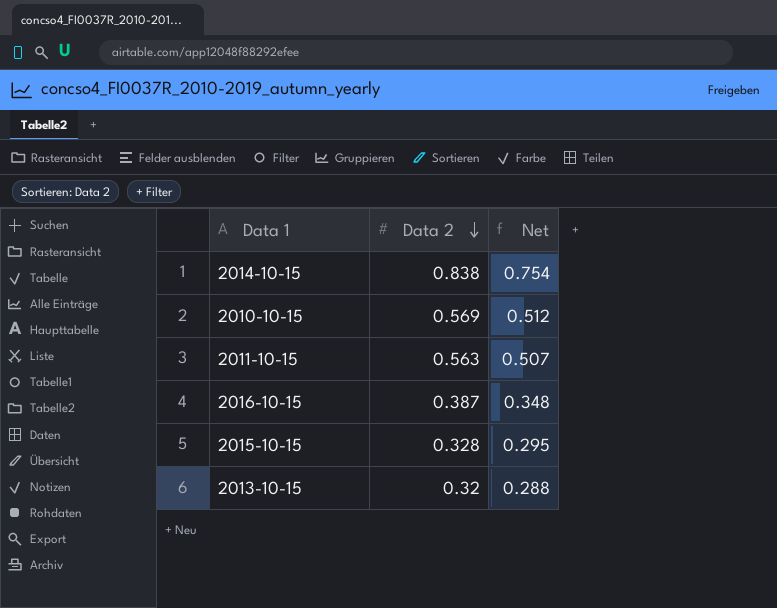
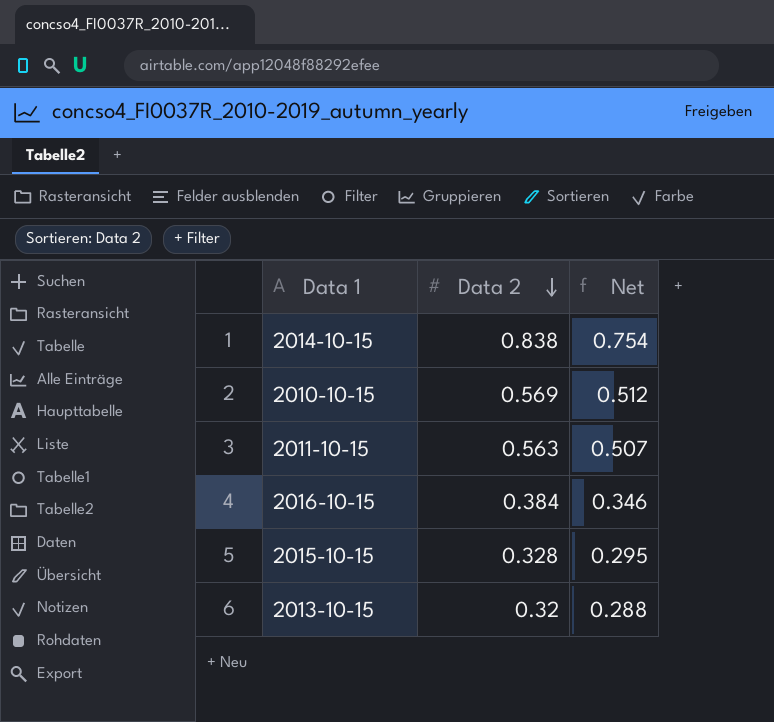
2016-10-15 | Data 2: 0.387 -> 0.384
2016-10-15 | Net: 0.348 -> 0.346

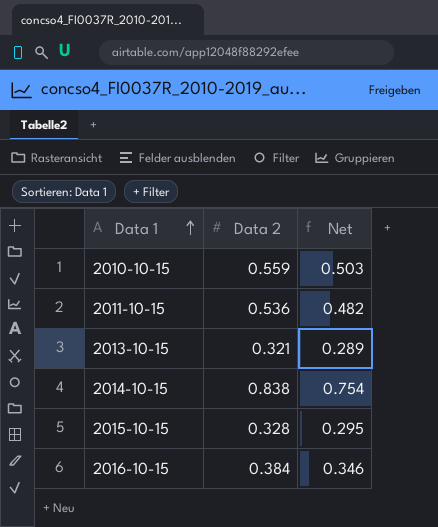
row order: Data 2 descending -> Data 1 ascending
2010-10-15 | Data 2: 0.569 -> 0.559
2010-10-15 | Net: 0.512 -> 0.503
2011-10-15 | Data 2: 0.563 -> 0.536
2011-10-15 | Net: 0.507 -> 0.482
2013-10-15 | Data 2: 0.32 -> 0.321
2013-10-15 | Net: 0.288 -> 0.289

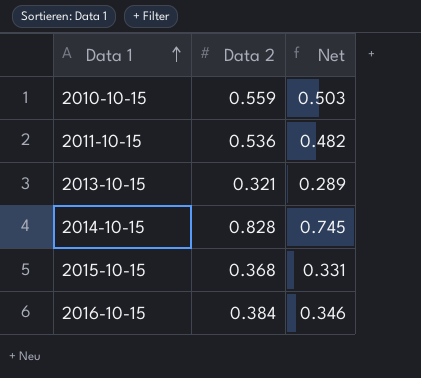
2014-10-15 | Data 2: 0.838 -> 0.828
2014-10-15 | Net: 0.754 -> 0.745
2015-10-15 | Data 2: 0.328 -> 0.368
2015-10-15 | Net: 0.295 -> 0.331

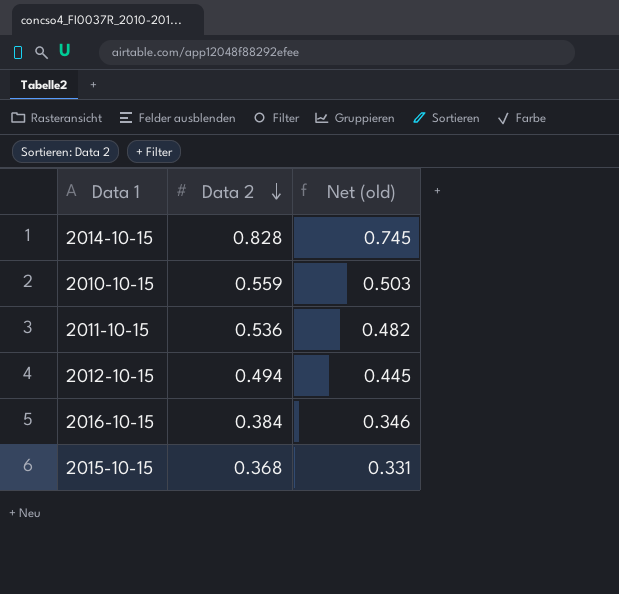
row order: Data 1 ascending -> Data 2 descending
column name: Net -> Net (old)
row 2013-10-15: 0.321 | 0.289 -> none
row 2012-10-15: none -> 0.494 | 0.445

